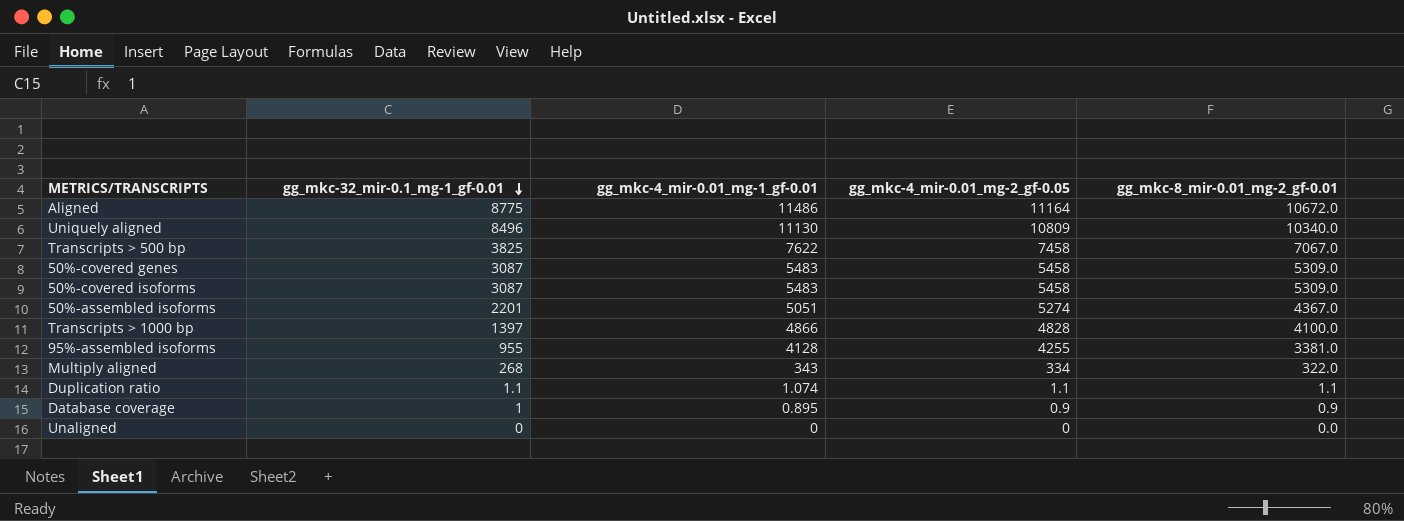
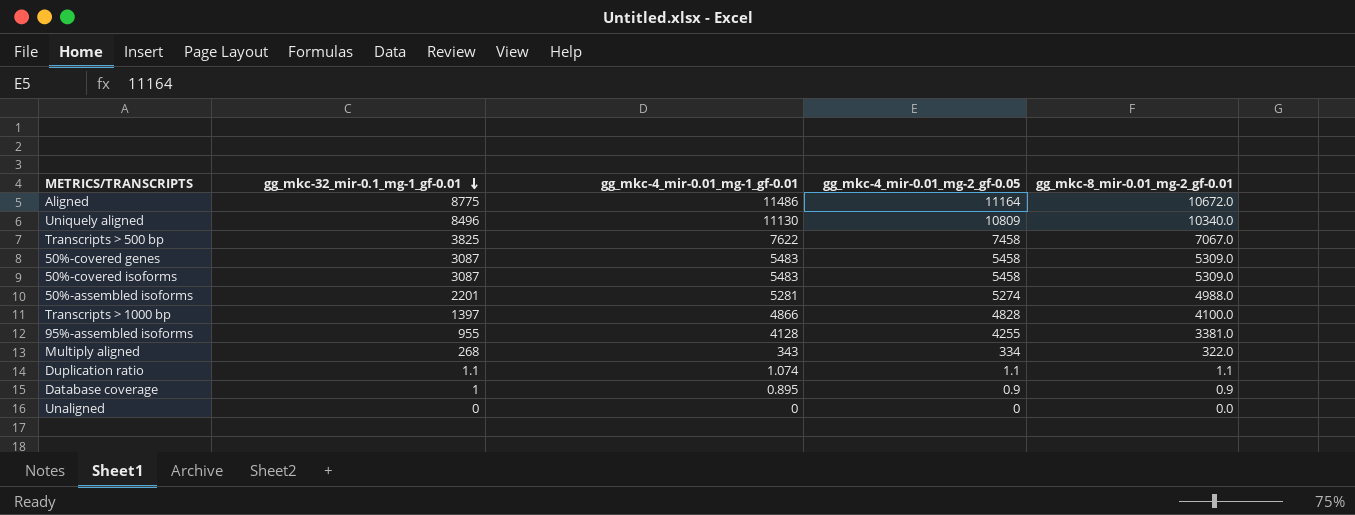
50%-assembled isoforms | gg_mkc-4_mir-0.01_mg-1_gf-0.01: 5051 -> 5281
50%-assembled isoforms | gg_mkc-8_mir-0.01_mg-2_gf-0.01: 4367.0 -> 4988.0

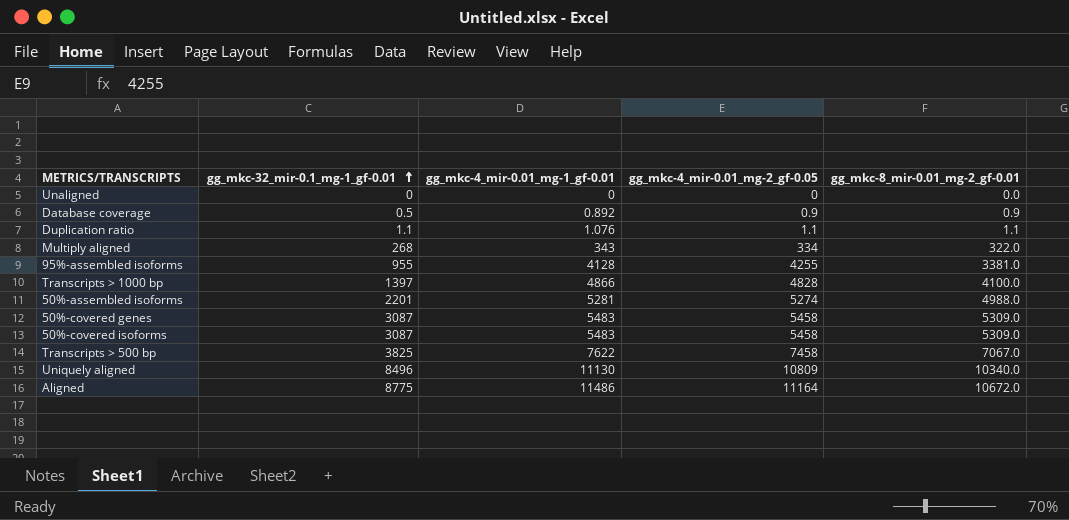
row order: gg_mkc-32_mir-0.1_mg-1_gf-0.01 descending -> gg_mkc-32_mir-0.1_mg-1_gf-0.01 ascending
Database coverage | gg_mkc-32_mir-0.1_mg-1_gf-0.01: 1 -> 0.5
Database coverage | gg_mkc-4_mir-0.01_mg-1_gf-0.01: 0.895 -> 0.892
Duplication ratio | gg_mkc-4_mir-0.01_mg-1_gf-0.01: 1.074 -> 1.076

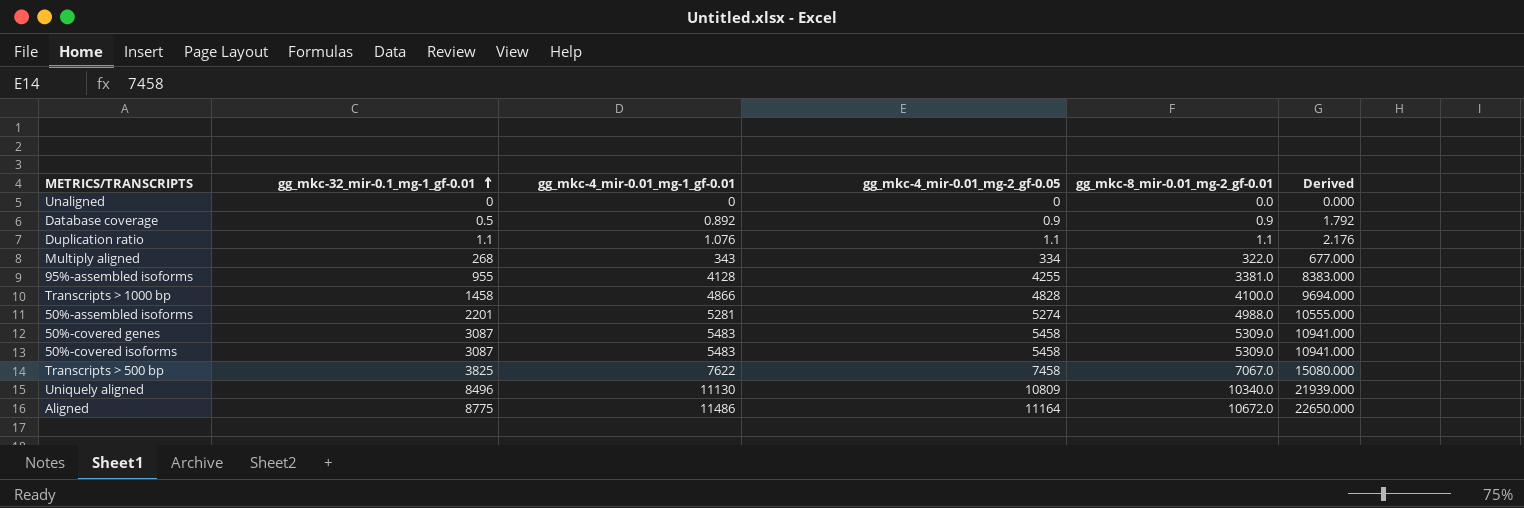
column Derived | formula: none -> [gg_mkc-4_mir-0.01_mg-1_gf-0.01] + [gg_mkc-4_mir-0.01_mg-2_gf-0.05]
Transcripts > 1000 bp | gg_mkc-32_mir-0.1_mg-1_gf-0.01: 1397 -> 1458

